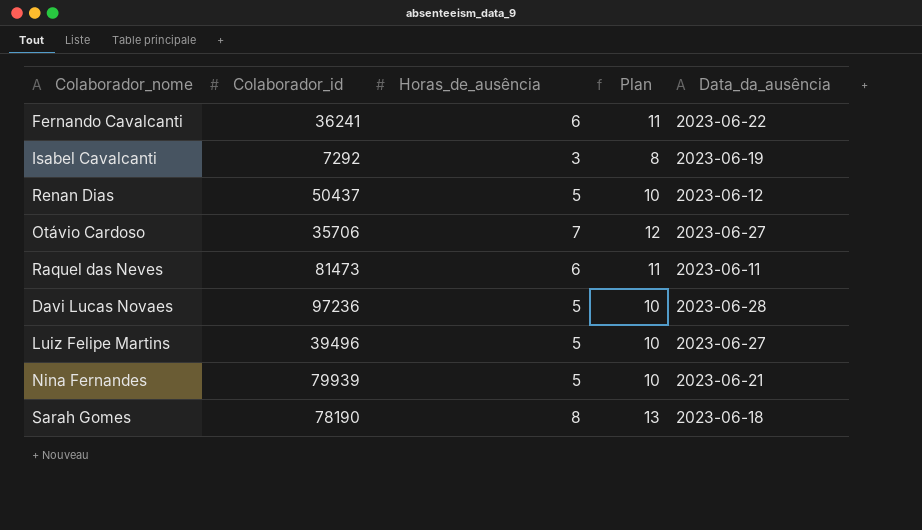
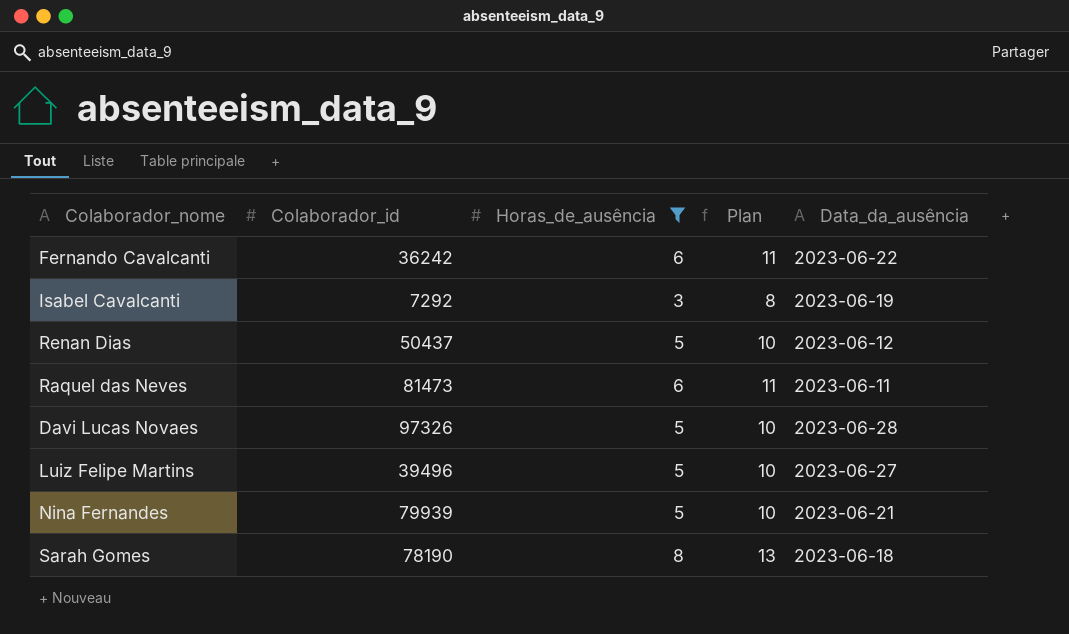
filter: none -> Horas_de_ausência != 7
Fernando Cavalcanti | Colaborador_id: 36241 -> 36242
Davi Lucas Novaes | Colaborador_id: 97236 -> 97326

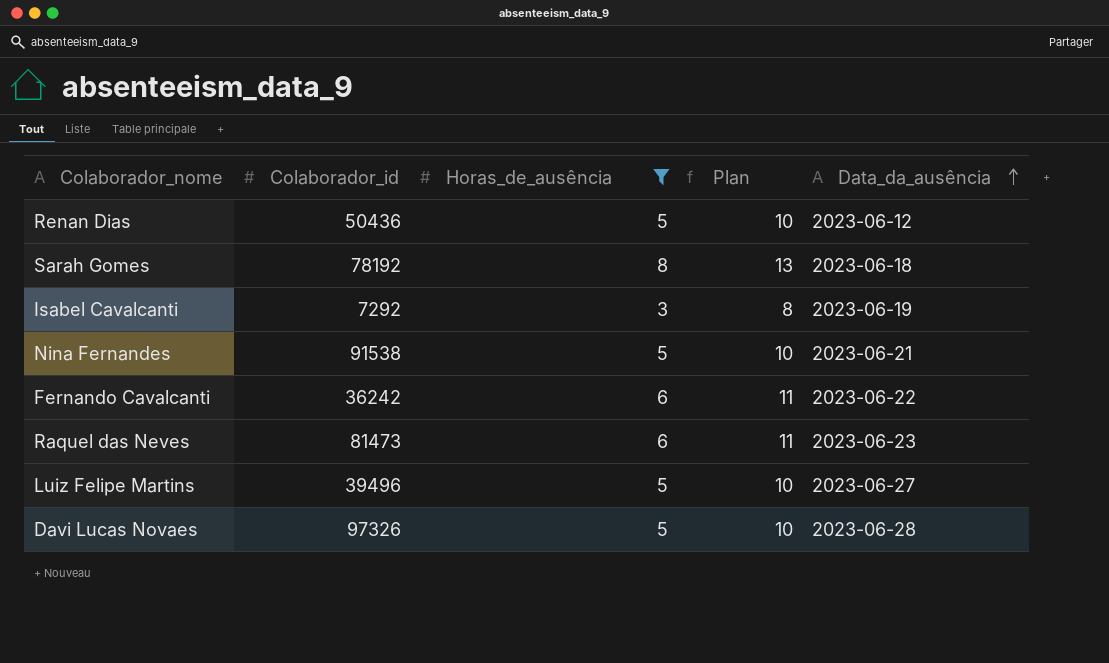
row order: none -> Data_da_ausência ascending
Renan Dias | Colaborador_id: 50437 -> 50436
Sarah Gomes | Colaborador_id: 78190 -> 78192
Nina Fernandes | Colaborador_id: 79939 -> 91538
Raquel das Neves | Data_da_ausência: 2023-06-11 -> 2023-06-23

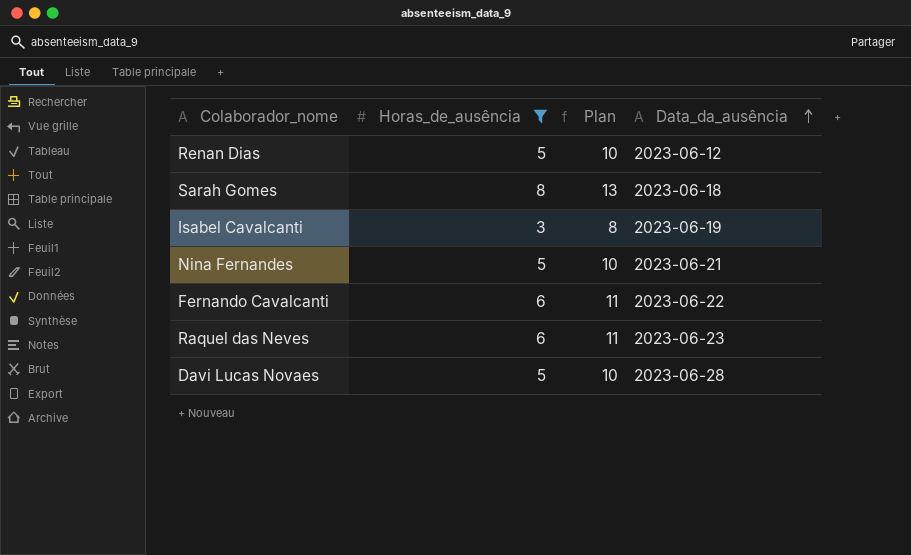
column Colaborador_id | position: 2 -> none
row Luiz Felipe Martins: 39496 | 5 | 10 | 2023-06-27 -> none

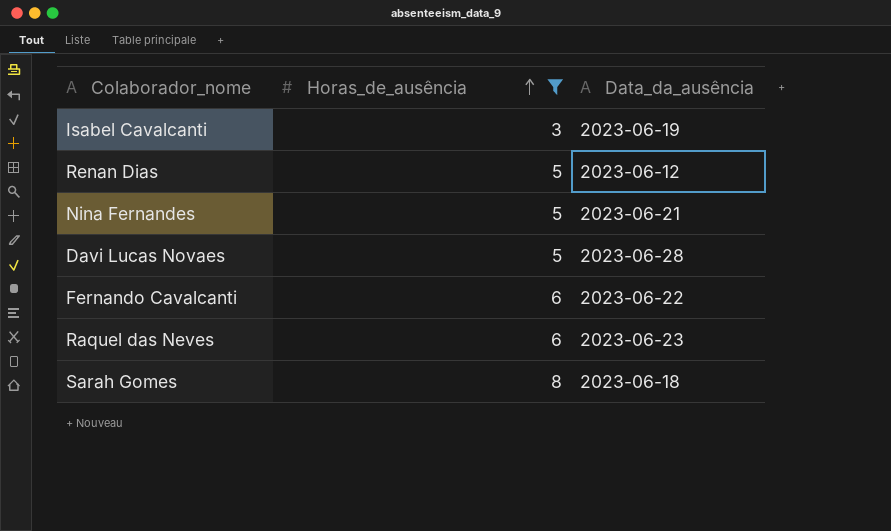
row order: Data_da_ausência ascending -> Horas_de_ausência ascending
column Plan | formula: [Horas_de_ausência] + 5 -> none

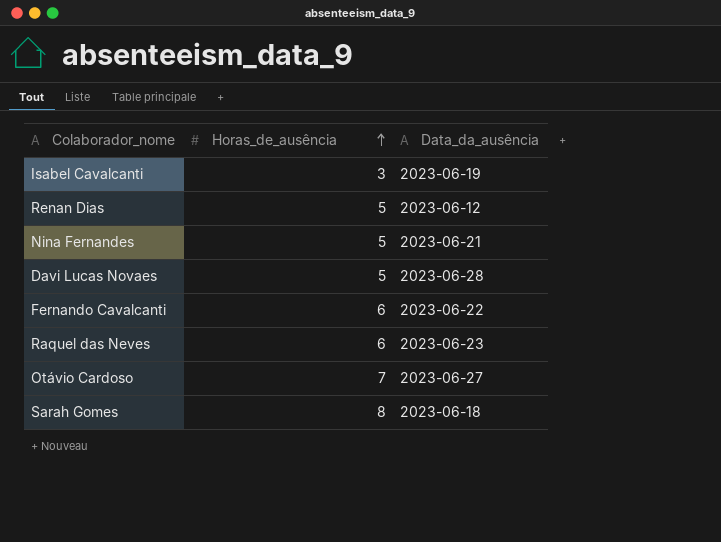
filter: Horas_de_ausência != 7 -> none

